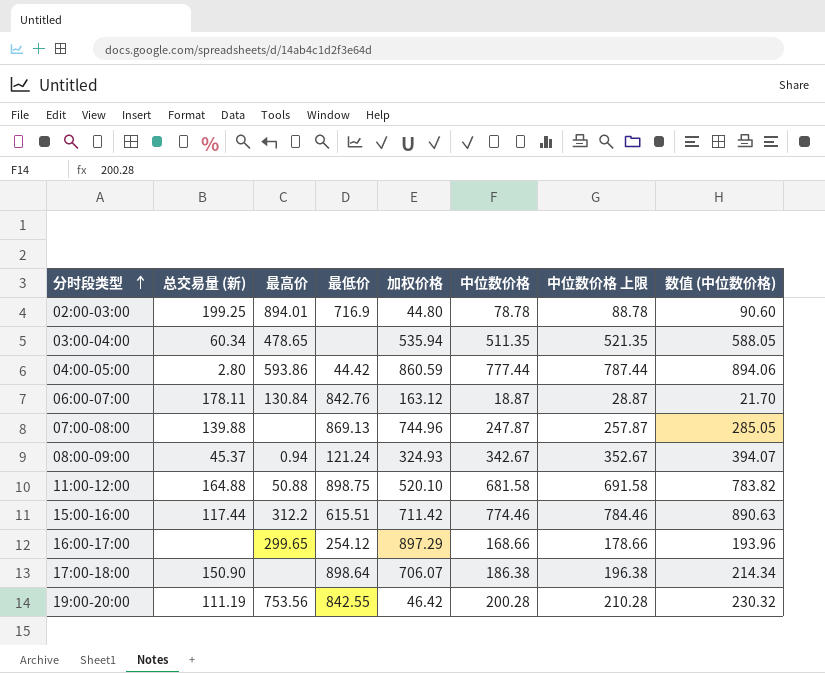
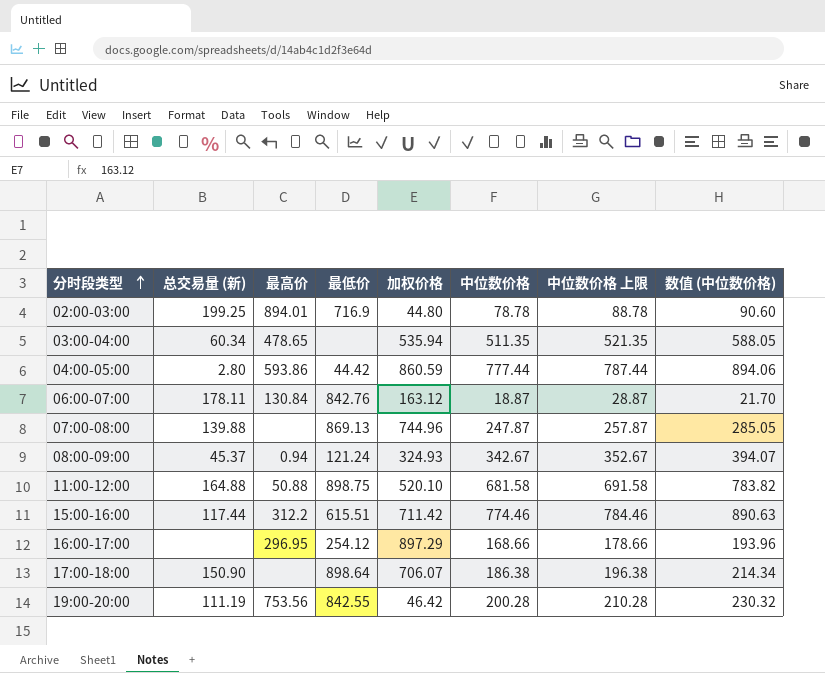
16:00-17:00 | 最高价: 299.65 -> 296.95

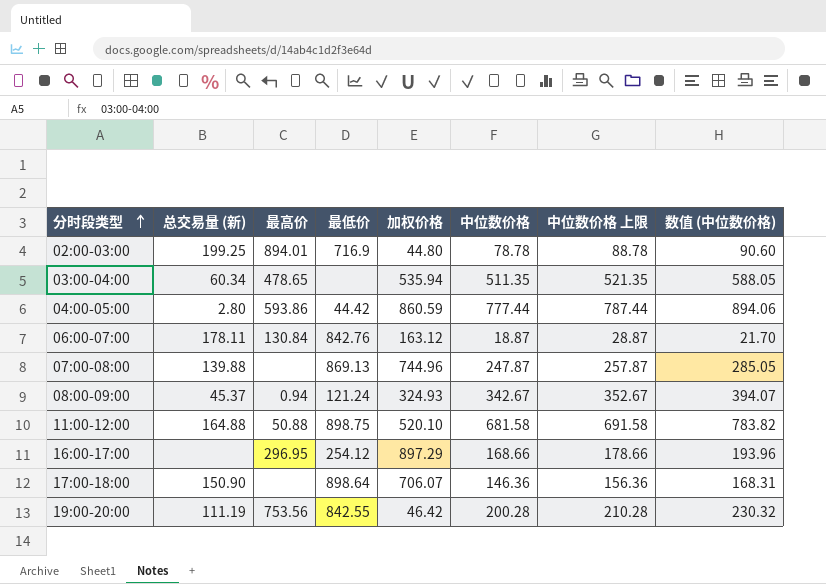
row 15:00-16:00: 117.44 | 312.2 | 615.51 | 711.42 | 774.46 | 784.46 | 890.63 -> none
17:00-18:00 | 中位数价格: 186.38 -> 146.36
17:00-18:00 | 中位数价格 上限: 196.38 -> 156.36
17:00-18:00 | 数值 (中位数价格): 214.34 -> 168.31

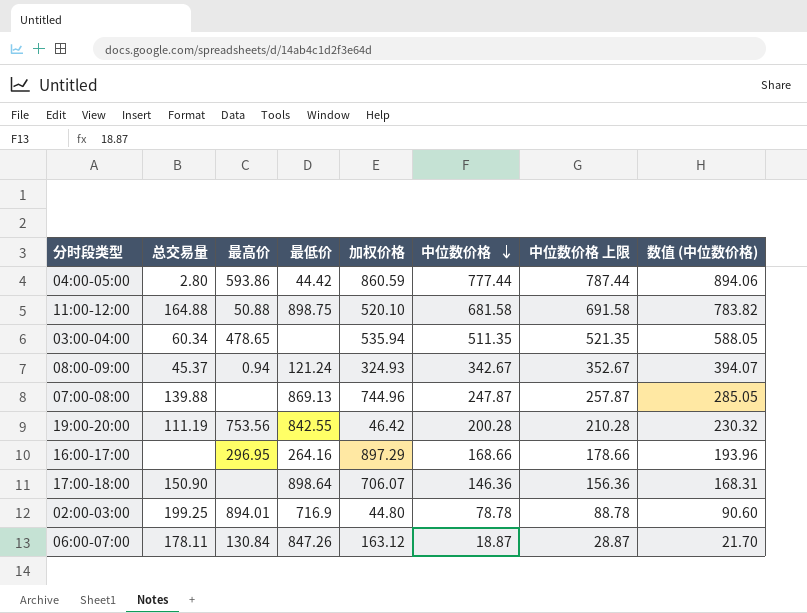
row order: 分时段类型 ascending -> 中位数价格 descending
column name: 总交易量 (新) -> 总交易量
16:00-17:00 | 最低价: 254.12 -> 264.16
06:00-07:00 | 最低价: 842.76 -> 847.26

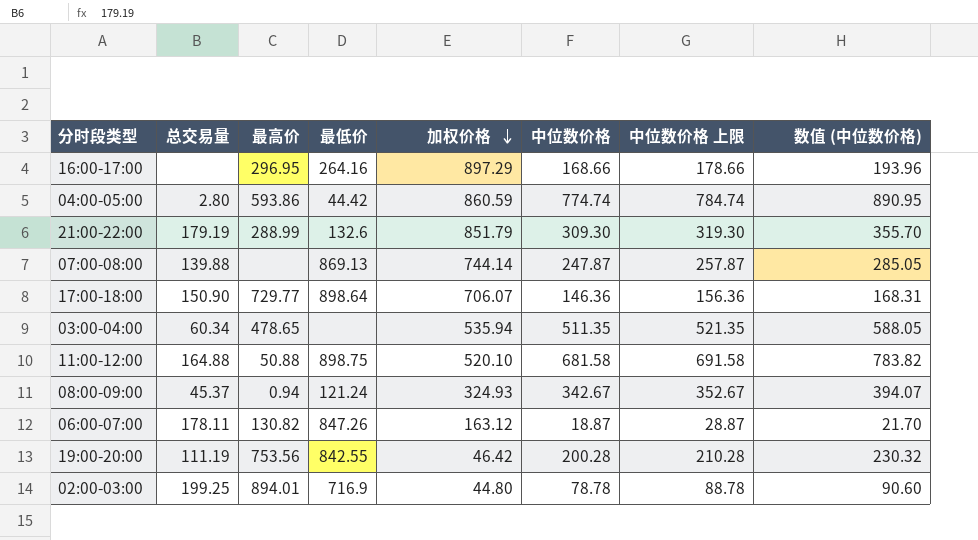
row order: 中位数价格 descending -> 加权价格 descending
04:00-05:00 | 中位数价格: 777.44 -> 774.74
04:00-05:00 | 中位数价格 上限: 787.44 -> 784.74
04:00-05:00 | 数值 (中位数价格): 894.06 -> 890.95
row 21:00-22:00: none -> 179.19 | 288.99 | 132.6 | 851.79 | 309.30 | 319.30 | 355.70
07:00-08:00 | 加权价格: 744.96 -> 744.14
17:00-18:00 | 最高价: none -> 729.77
06:00-07:00 | 最高价: 130.84 -> 130.82

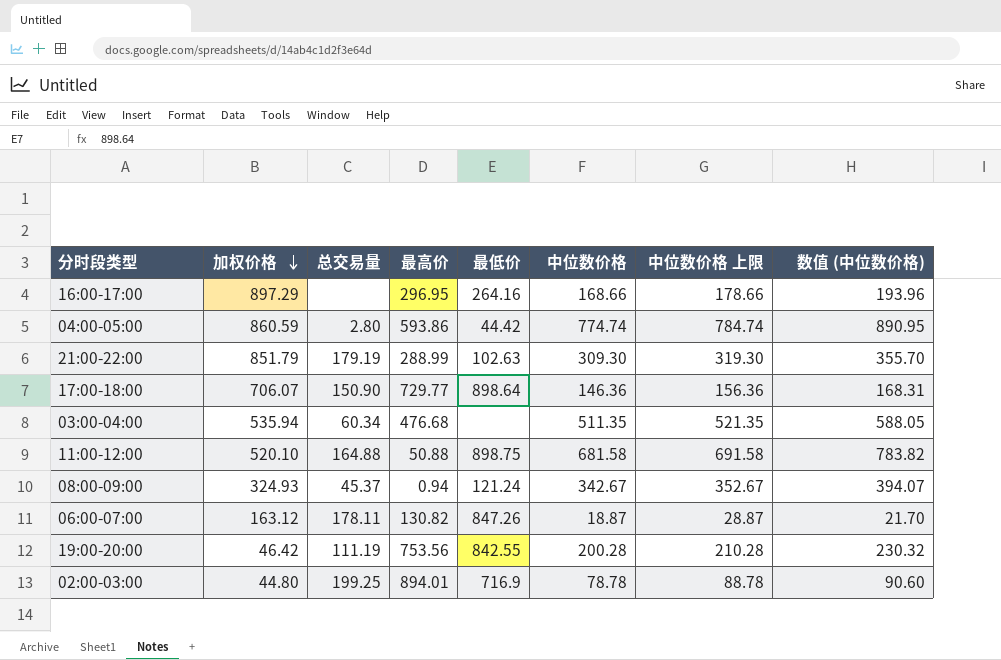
column 加权价格 | position: 5 -> 2
row 07:00-08:00: 139.88 | none | 869.13 | 744.14 | 247.87 | 257.87 | 285.05 -> none
21:00-22:00 | 最低价: 132.6 -> 102.63
03:00-04:00 | 最高价: 478.65 -> 476.68

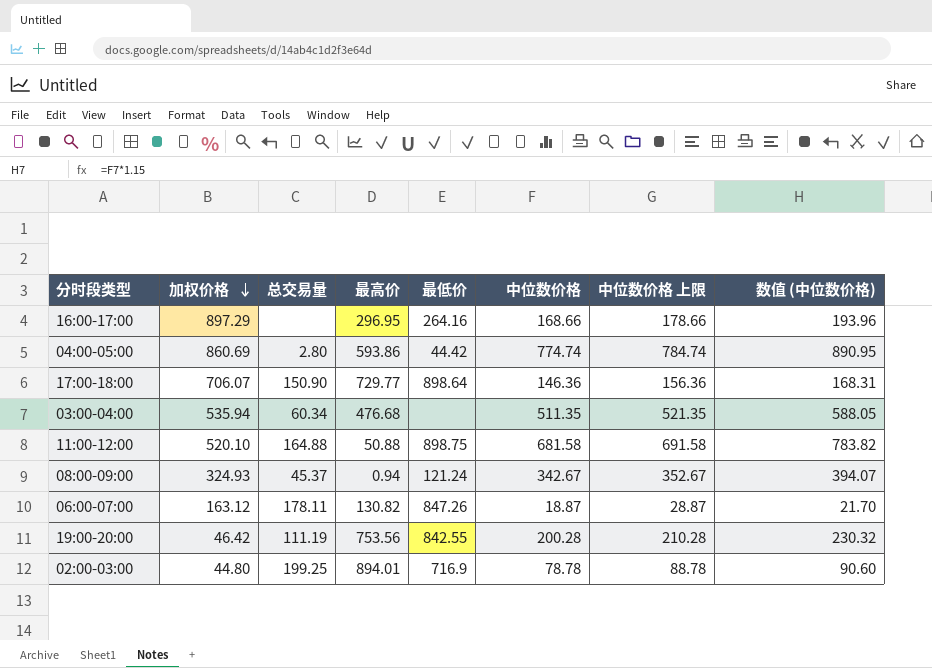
row 21:00-22:00: 851.79 | 179.19 | 288.99 | 102.63 | 309.30 | 319.30 | 355.70 -> none
04:00-05:00 | 加权价格: 860.59 -> 860.69

